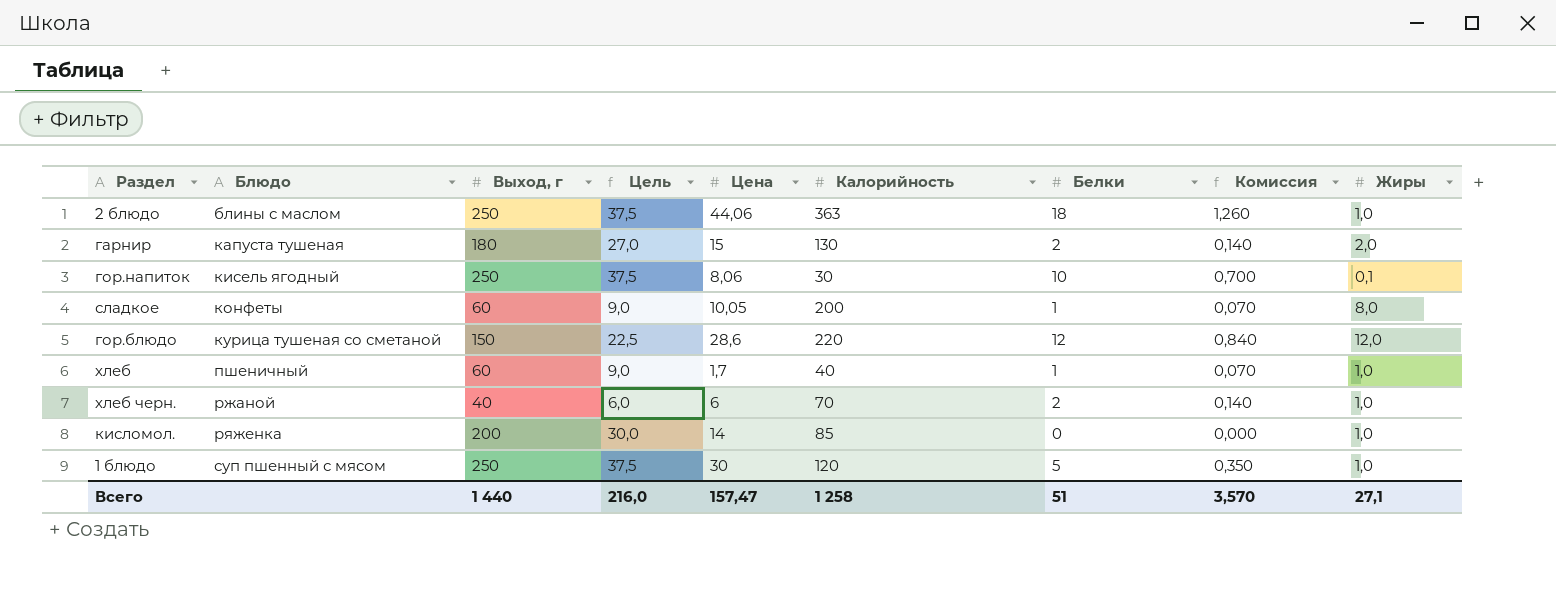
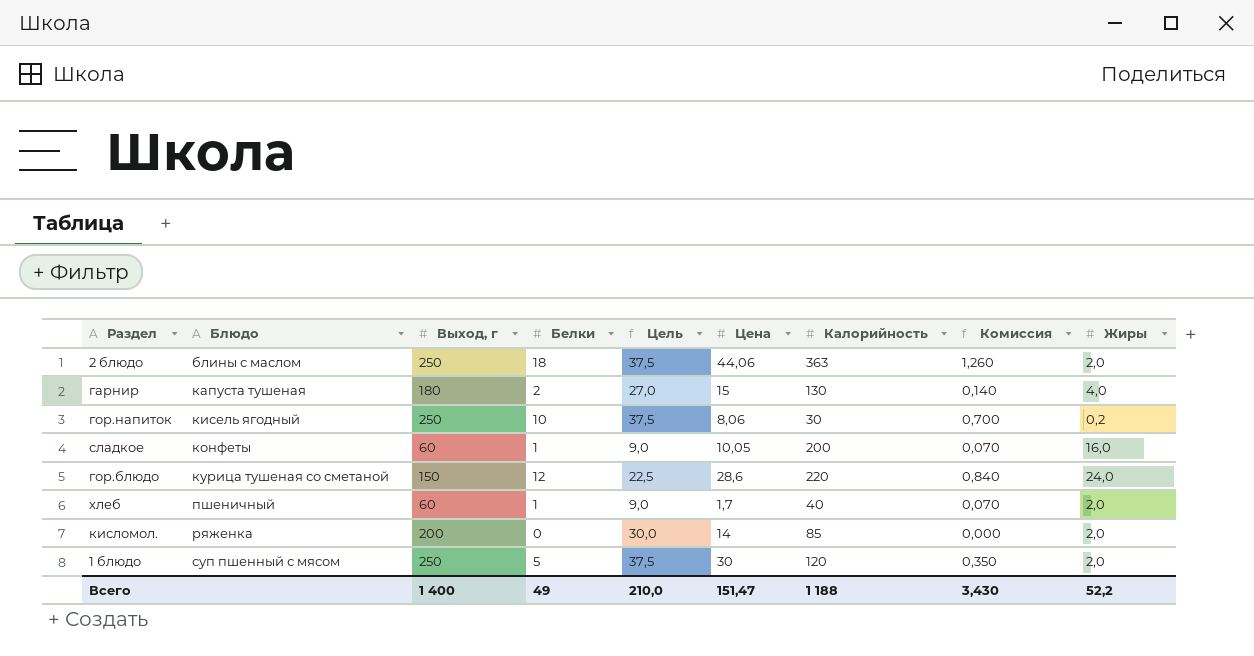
column Белки | position: 7 -> 4
row хлеб черн.: ржаной | 40 | 6,0 | 6 | 70 | 2 | 0,140 | 1,0 -> none
2 блюдо | Жиры: 1,0 -> 2,0
гарнир | Жиры: 2,0 -> 4,0
гор.напиток | Жиры: 0,1 -> 0,2
сладкое | Жиры: 8,0 -> 16,0
гор.блюдо | Жиры: 12,0 -> 24,0
хлеб | Жиры: 1,0 -> 2,0
кисломол. | Жиры: 1,0 -> 2,0
1 блюдо | Жиры: 1,0 -> 2,0
Всего | Выход, г: 1 440 -> 1 400
Всего | Белки: 51 -> 49
Всего | Цель: 216,0 -> 210,0
Всего | Цена: 157,47 -> 151,47
Всего | Калорийность: 1 258 -> 1 188
Всего | Комиссия: 3,570 -> 3,430
Всего | Жиры: 27,1 -> 52,2

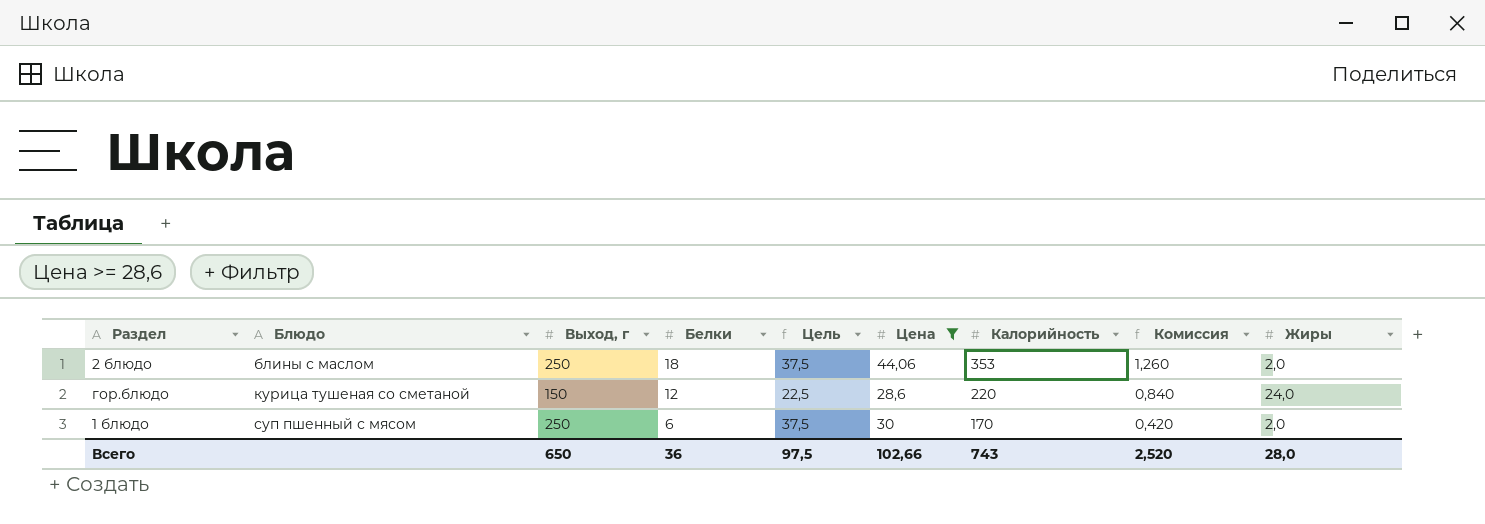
filter: none -> Цена >= 28,6
2 блюдо | Калорийность: 363 -> 353
1 блюдо | Белки: 5 -> 6
1 блюдо | Калорийность: 120 -> 170
1 блюдо | Комиссия: 0,350 -> 0,420
Всего | Выход, г: 1 400 -> 650
Всего | Белки: 49 -> 36
Всего | Цель: 210,0 -> 97,5
Всего | Цена: 151,47 -> 102,66
Всего | Калорийность: 1 188 -> 743
Всего | Комиссия: 3,430 -> 2,520
Всего | Жиры: 52,2 -> 28,0

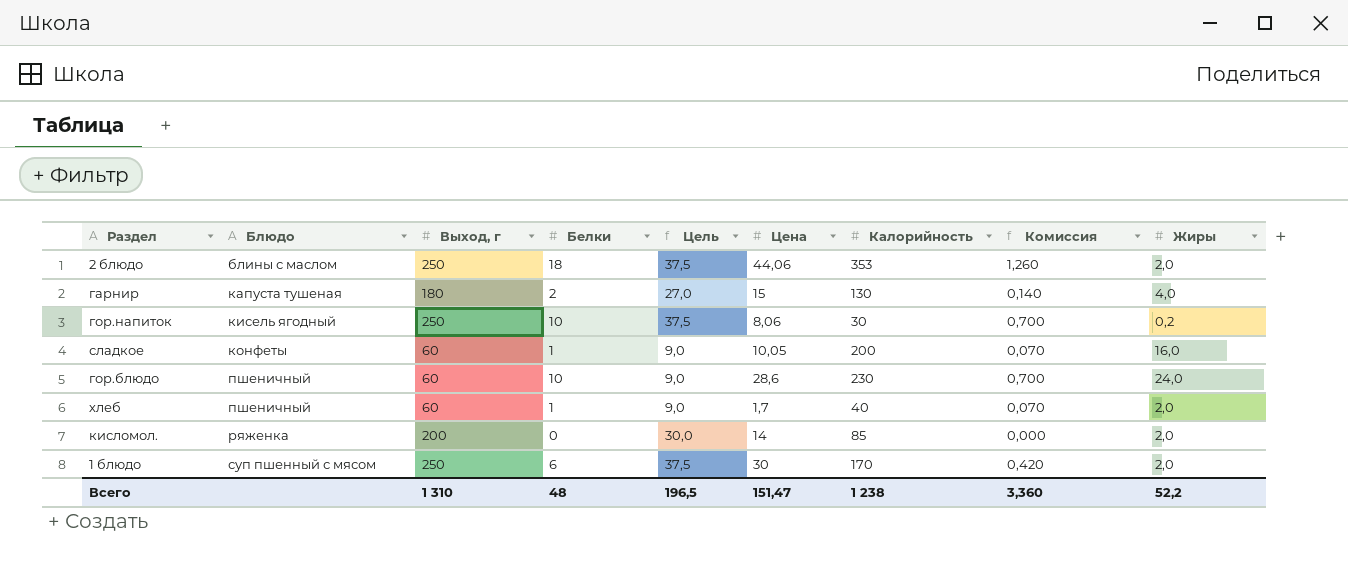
filter: Цена >= 28,6 -> none
гор.блюдо | Блюдо: курица тушеная со сметаной -> пшеничный
гор.блюдо | Выход, г: 150 -> 60
гор.блюдо | Белки: 12 -> 10
гор.блюдо | Цель: 22,5 -> 9,0
гор.блюдо | Калорийность: 220 -> 230
гор.блюдо | Комиссия: 0,840 -> 0,700
Всего | Выход, г: 650 -> 1 310
Всего | Белки: 36 -> 48
Всего | Цель: 97,5 -> 196,5
Всего | Цена: 102,66 -> 151,47
Всего | Калорийность: 743 -> 1 238
Всего | Комиссия: 2,520 -> 3,360
Всего | Жиры: 28,0 -> 52,2

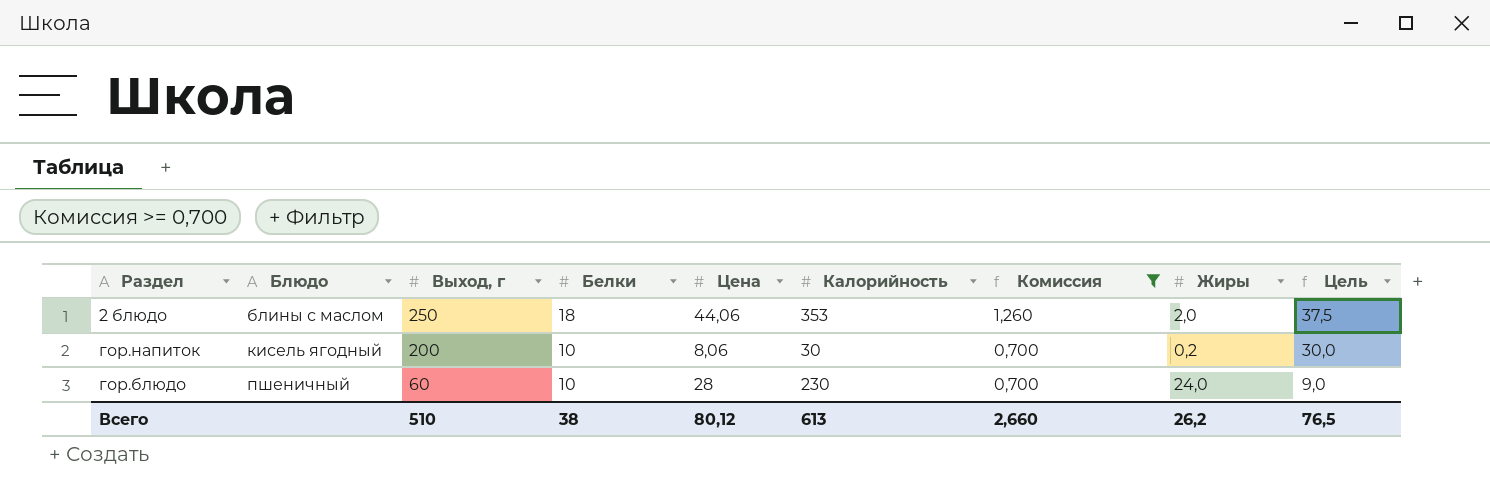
filter: none -> Комиссия >= 0,700
column Цель | position: 5 -> 9
гор.напиток | Выход, г: 250 -> 200
гор.напиток | Цель: 37,5 -> 30,0
гор.блюдо | Цена: 28,6 -> 28
Всего | Выход, г: 1 310 -> 510
Всего | Белки: 48 -> 38
Всего | Цена: 151,47 -> 80,12
Всего | Калорийность: 1 238 -> 613
Всего | Комиссия: 3,360 -> 2,660
Всего | Жиры: 52,2 -> 26,2
Всего | Цель: 196,5 -> 76,5

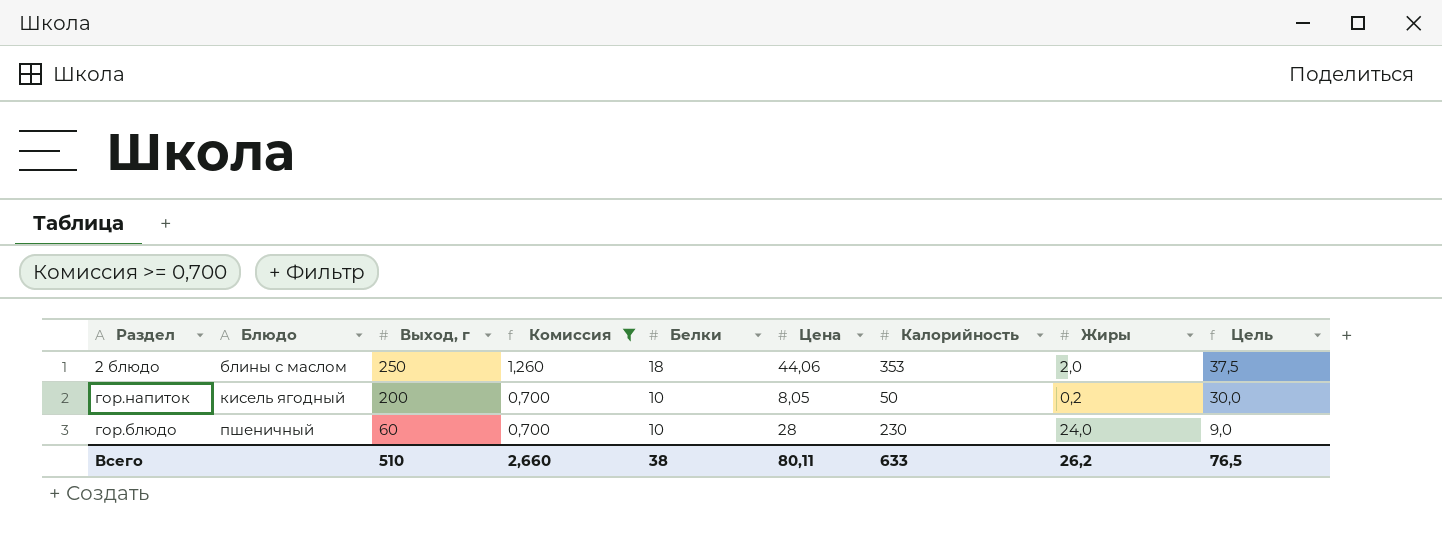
column Комиссия | position: 7 -> 4
гор.напиток | Цена: 8,06 -> 8,05
гор.напиток | Калорийность: 30 -> 50
Всего | Цена: 80,12 -> 80,11
Всего | Калорийность: 613 -> 633

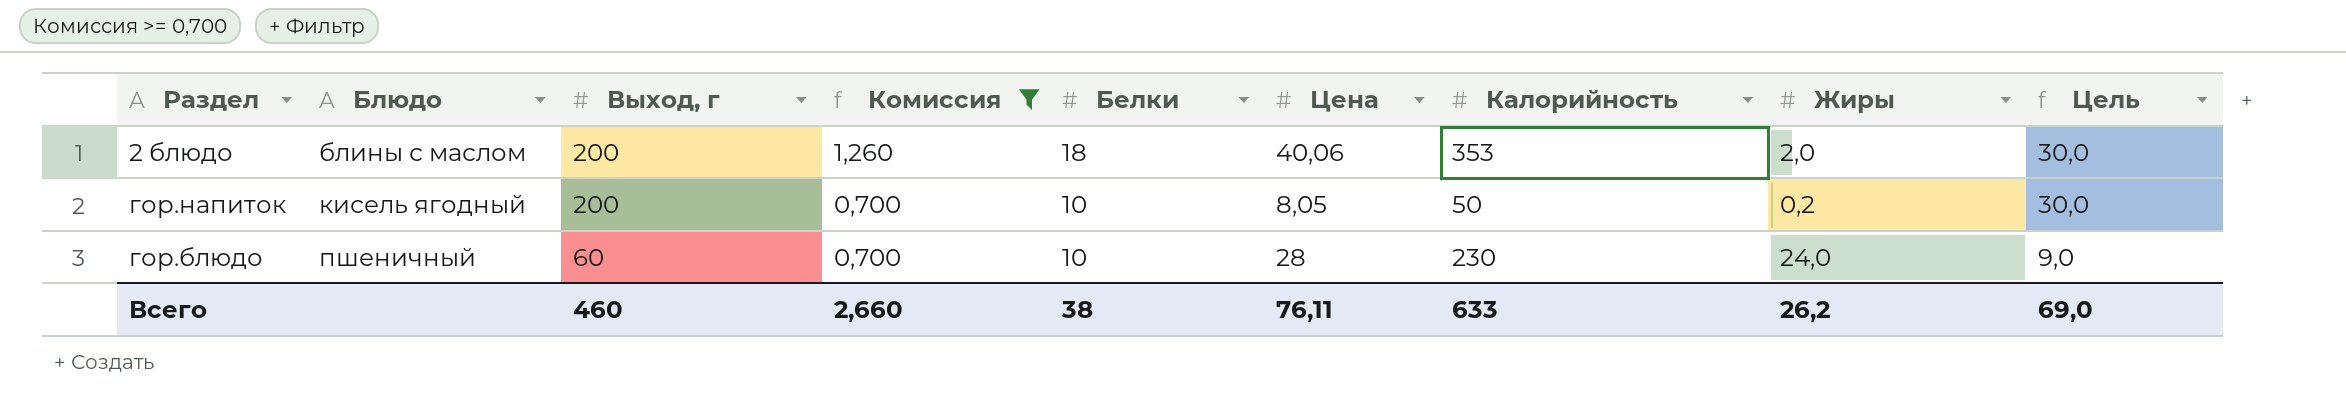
2 блюдо | Выход, г: 250 -> 200
2 блюдо | Цена: 44,06 -> 40,06
2 блюдо | Цель: 37,5 -> 30,0
Всего | Выход, г: 510 -> 460
Всего | Цена: 80,11 -> 76,11
Всего | Цель: 76,5 -> 69,0

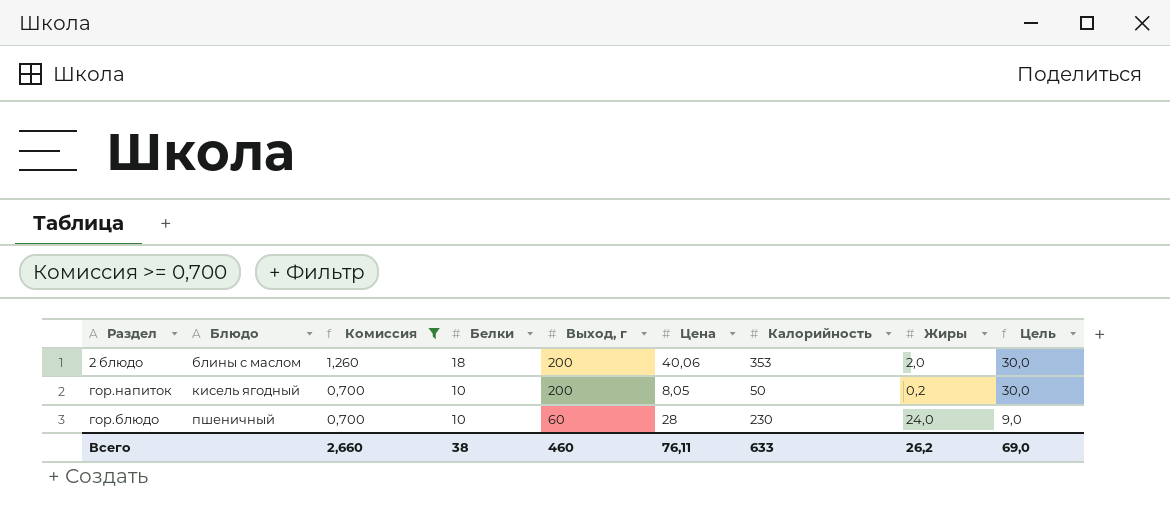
column Выход, г | position: 3 -> 5

